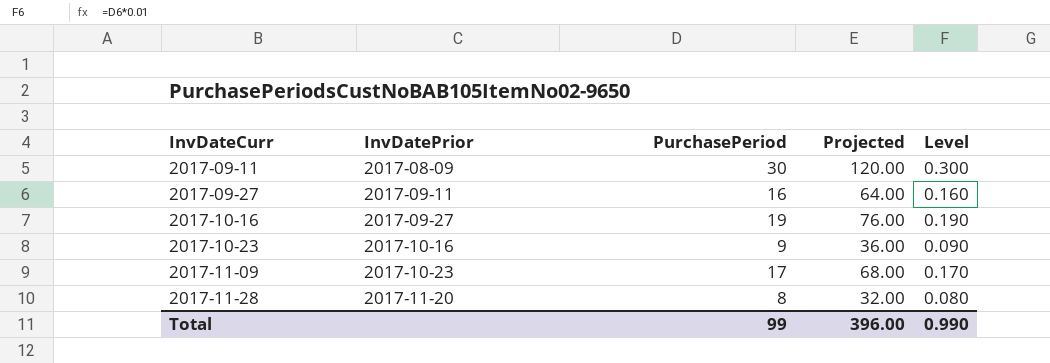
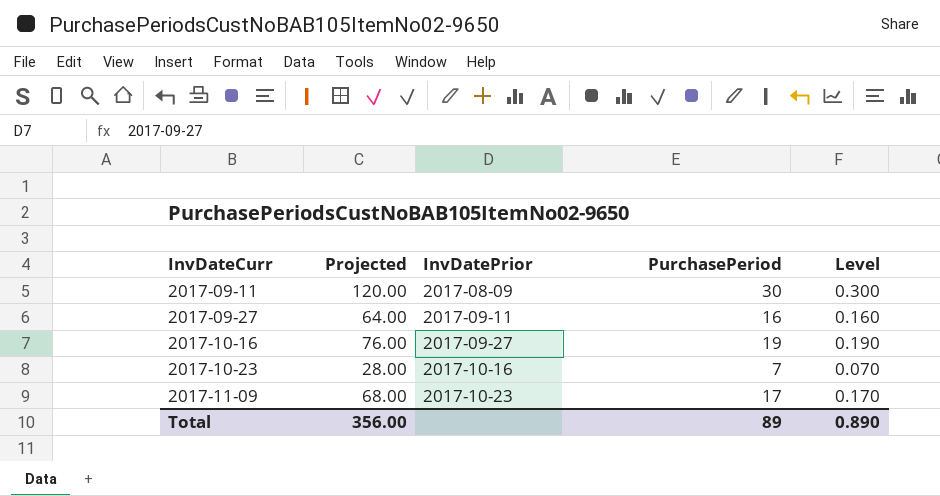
column Projected | position: 4 -> 2
row 2017-11-28: 2017-11-20 | 8 | 32.00 | 0.080 -> none
2017-10-23 | Projected: 36.00 -> 28.00
2017-10-23 | PurchasePeriod: 9 -> 7
2017-10-23 | Level: 0.090 -> 0.070
Total | Projected: 396.00 -> 356.00
Total | PurchasePeriod: 99 -> 89
Total | Level: 0.990 -> 0.890

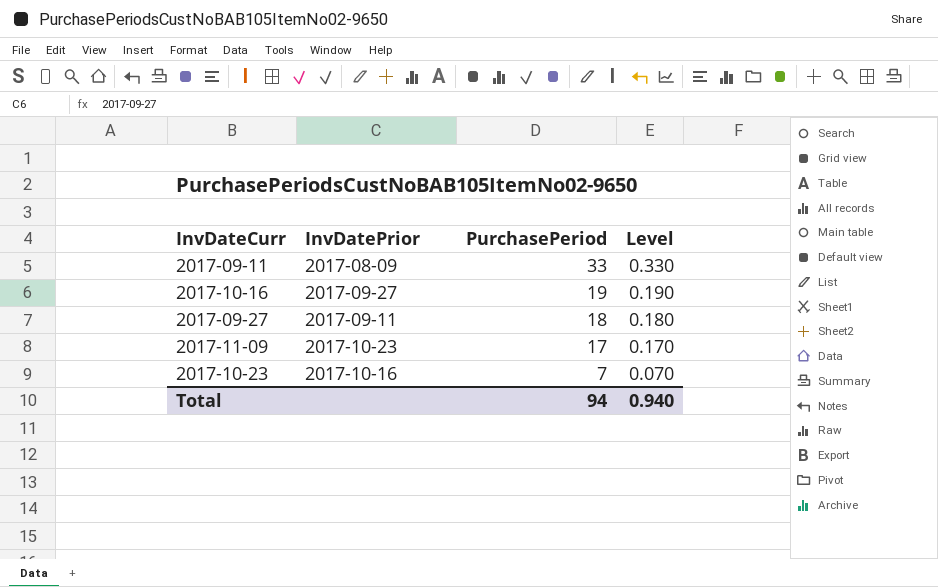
row order: InvDateCurr ascending -> PurchasePeriod descending
column Projected | formula: [PurchasePeriod] * 4 -> none
2017-09-11 | PurchasePeriod: 30 -> 33
2017-09-11 | Level: 0.300 -> 0.330
2017-09-27 | PurchasePeriod: 16 -> 18
2017-09-27 | Level: 0.160 -> 0.180
Total | PurchasePeriod: 89 -> 94
Total | Level: 0.890 -> 0.940

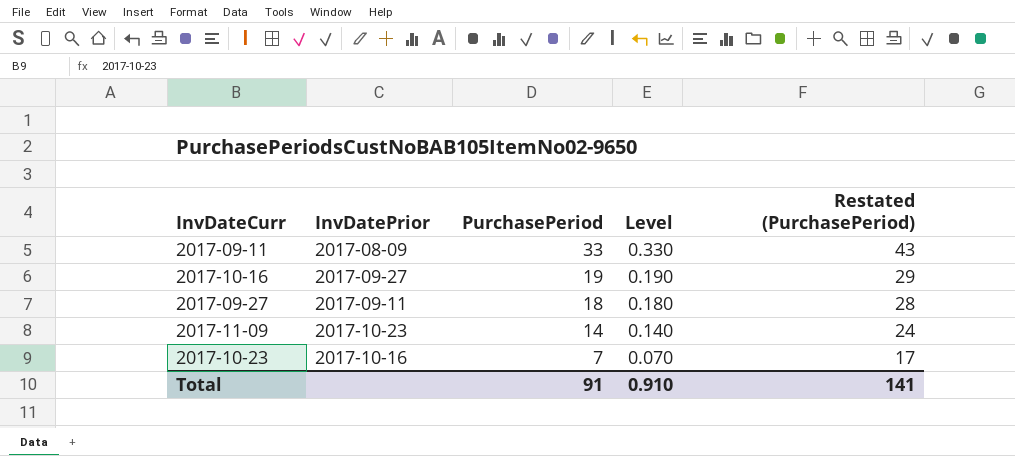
column Restated (PurchasePeriod) | formula: none -> [PurchasePeriod] + 10
2017-11-09 | PurchasePeriod: 17 -> 14
2017-11-09 | Level: 0.170 -> 0.140
Total | PurchasePeriod: 94 -> 91
Total | Level: 0.940 -> 0.910

